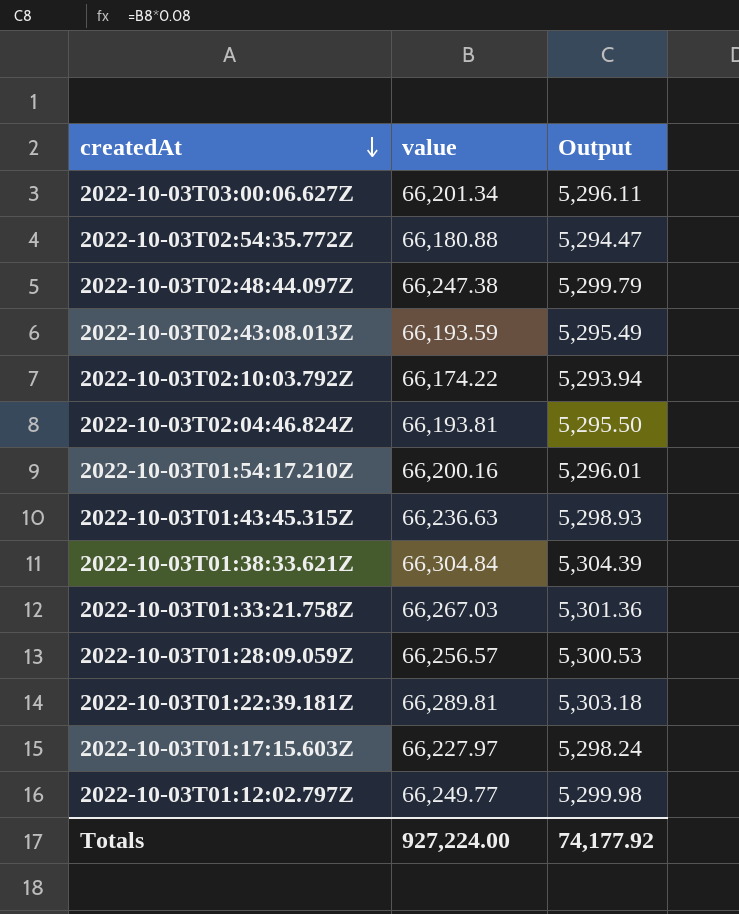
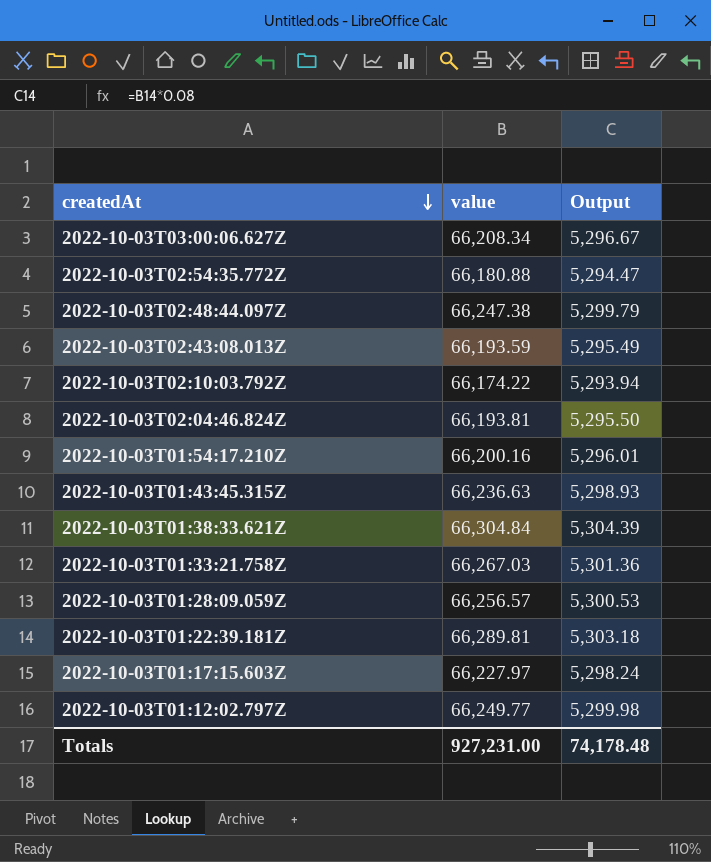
2022-10-03T03:00:06.627Z | value: 66,201.34 -> 66,208.34
2022-10-03T03:00:06.627Z | Output: 5,296.11 -> 5,296.67
Totals | value: 927,224.00 -> 927,231.00
Totals | Output: 74,177.92 -> 74,178.48

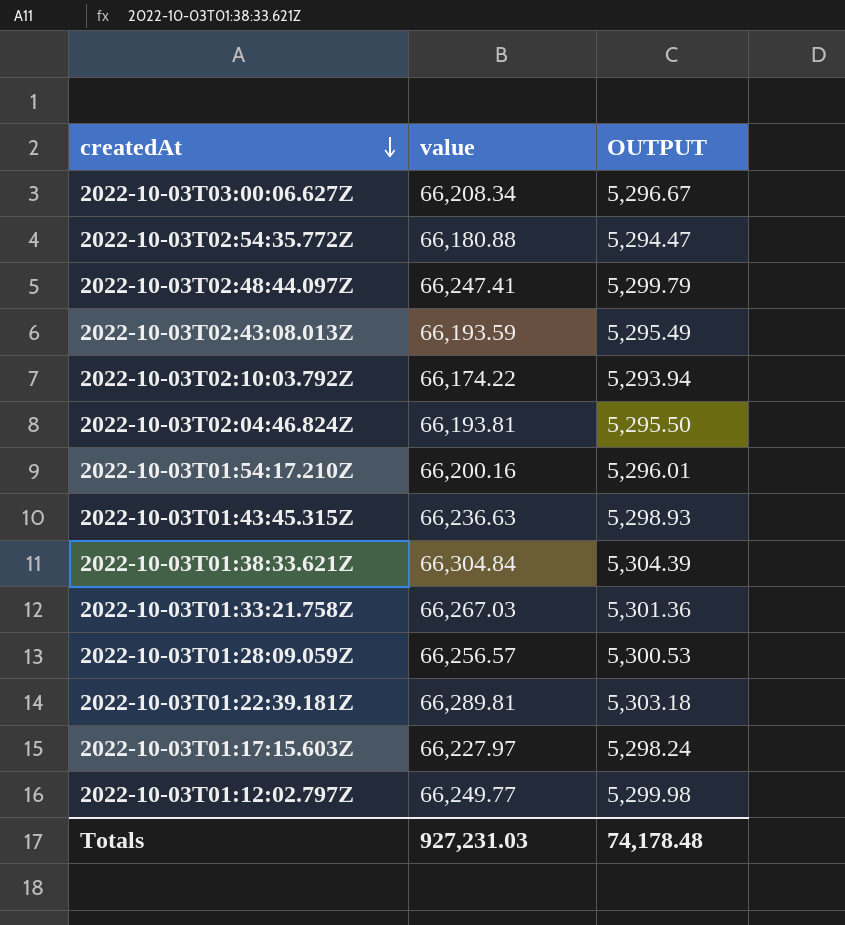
column name: Output -> OUTPUT
2022-10-03T02:48:44.097Z | value: 66,247.38 -> 66,247.41
Totals | value: 927,231.00 -> 927,231.03

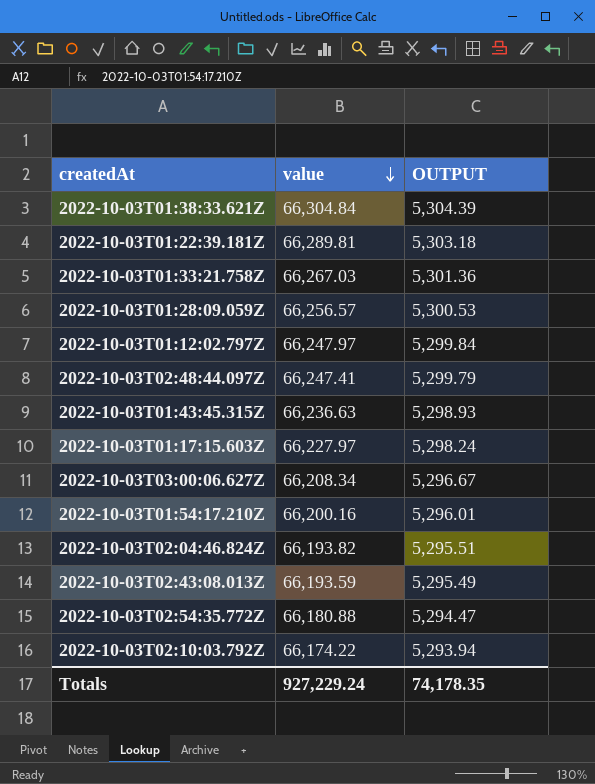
row order: createdAt descending -> value descending
2022-10-03T01:12:02.797Z | value: 66,249.77 -> 66,247.97
2022-10-03T01:12:02.797Z | OUTPUT: 5,299.98 -> 5,299.84
2022-10-03T02:04:46.824Z | value: 66,193.81 -> 66,193.82
2022-10-03T02:04:46.824Z | OUTPUT: 5,295.50 -> 5,295.51
Totals | value: 927,231.03 -> 927,229.24
Totals | OUTPUT: 74,178.48 -> 74,178.35

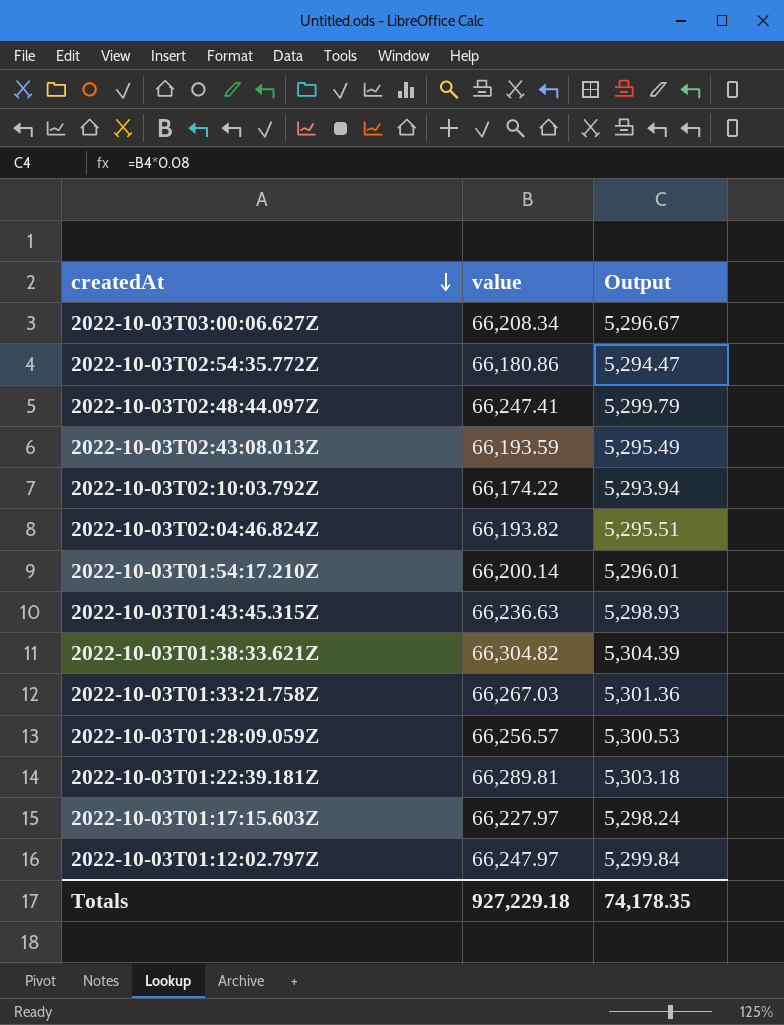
row order: value descending -> createdAt descending
column name: OUTPUT -> Output
2022-10-03T02:54:35.772Z | value: 66,180.88 -> 66,180.86
2022-10-03T01:54:17.210Z | value: 66,200.16 -> 66,200.14
2022-10-03T01:38:33.621Z | value: 66,304.84 -> 66,304.82
Totals | value: 927,229.24 -> 927,229.18

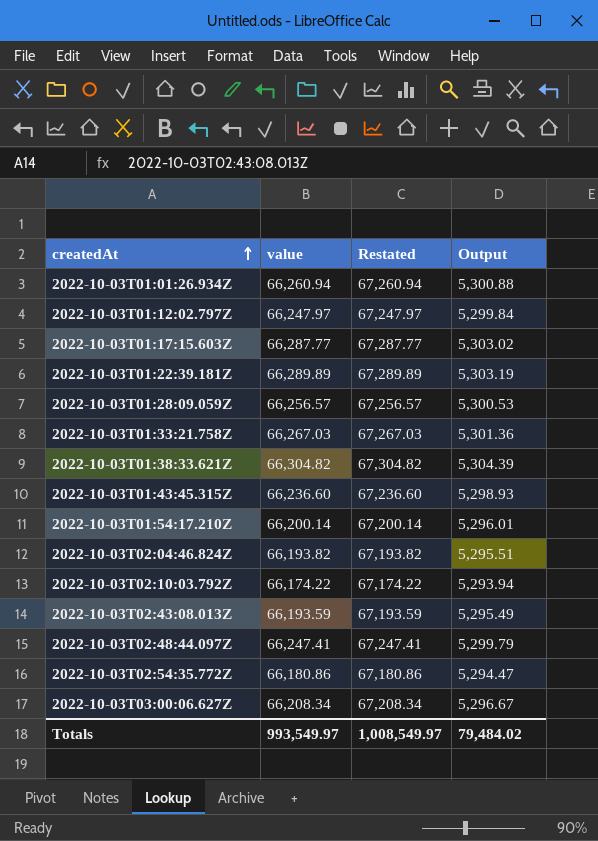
row order: createdAt descending -> createdAt ascending
column Restated | formula: none -> [value] + 1000
row 2022-10-03T01:01:26.934Z: none -> 66,260.94 | 67,260.94 | 5,300.88
2022-10-03T01:17:15.603Z | value: 66,227.97 -> 66,287.77
2022-10-03T01:17:15.603Z | Output: 5,298.24 -> 5,303.02
2022-10-03T01:22:39.181Z | value: 66,289.81 -> 66,289.89
2022-10-03T01:22:39.181Z | Output: 5,303.18 -> 5,303.19
2022-10-03T01:43:45.315Z | value: 66,236.63 -> 66,236.60
Totals | value: 927,229.18 -> 993,549.97
Totals | Output: 74,178.35 -> 79,484.02

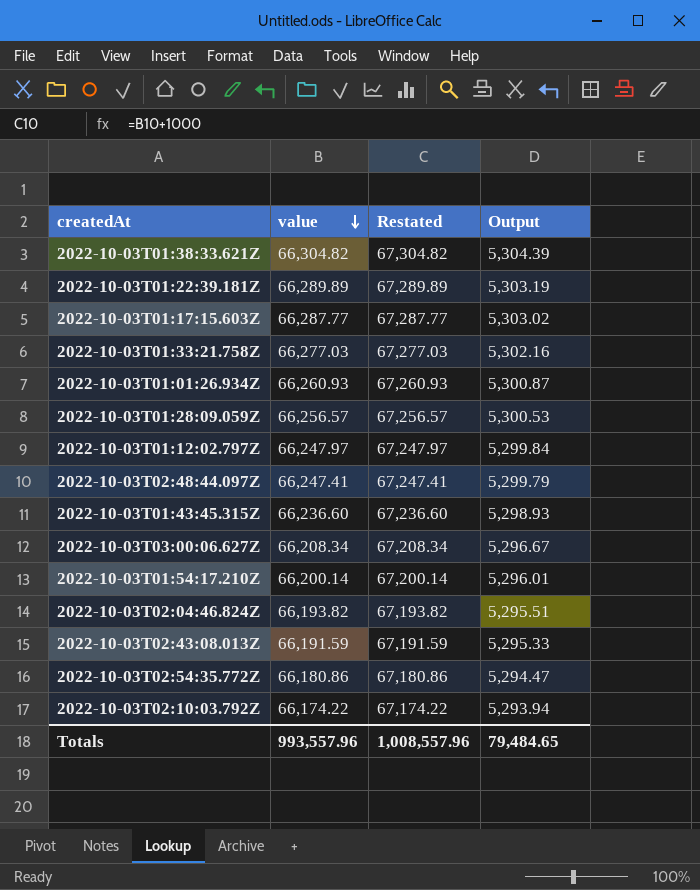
row order: createdAt ascending -> value descending
2022-10-03T01:33:21.758Z | value: 66,267.03 -> 66,277.03
2022-10-03T01:33:21.758Z | Restated: 67,267.03 -> 67,277.03
2022-10-03T01:33:21.758Z | Output: 5,301.36 -> 5,302.16
2022-10-03T01:01:26.934Z | value: 66,260.94 -> 66,260.93
2022-10-03T01:01:26.934Z | Restated: 67,260.94 -> 67,260.93
2022-10-03T01:01:26.934Z | Output: 5,300.88 -> 5,300.87
2022-10-03T02:43:08.013Z | value: 66,193.59 -> 66,191.59
2022-10-03T02:43:08.013Z | Restated: 67,193.59 -> 67,191.59
2022-10-03T02:43:08.013Z | Output: 5,295.49 -> 5,295.33
Totals | value: 993,549.97 -> 993,557.96
Totals | Restated: 1,008,549.97 -> 1,008,557.96
Totals | Output: 79,484.02 -> 79,484.65

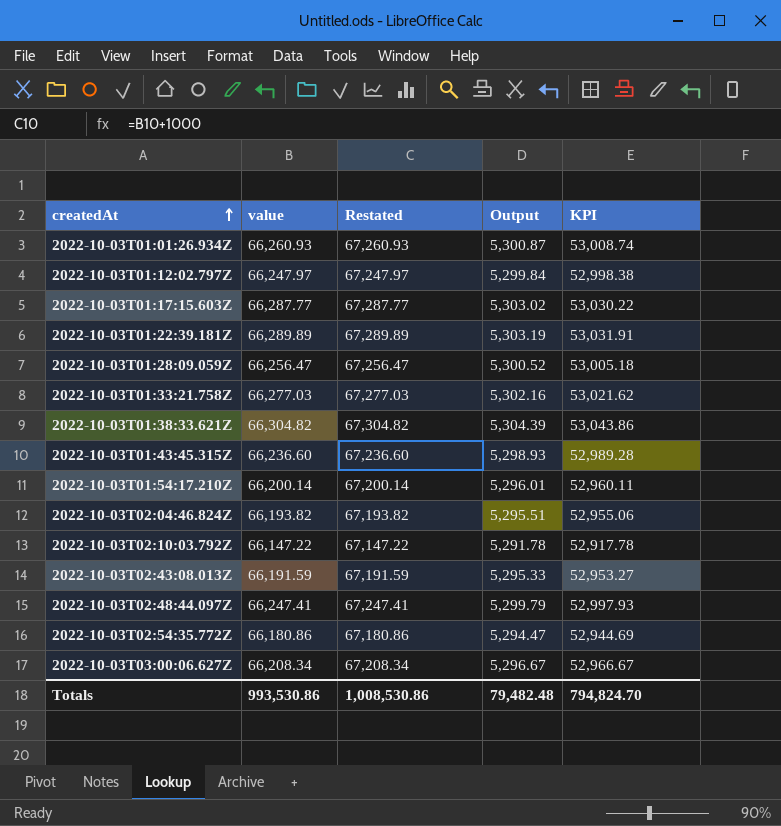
row order: value descending -> createdAt ascending
column KPI | formula: none -> [value] * 0.8
2022-10-03T01:28:09.059Z | value: 66,256.57 -> 66,256.47
2022-10-03T01:28:09.059Z | Restated: 67,256.57 -> 67,256.47
2022-10-03T01:28:09.059Z | Output: 5,300.53 -> 5,300.52
2022-10-03T02:10:03.792Z | value: 66,174.22 -> 66,147.22
2022-10-03T02:10:03.792Z | Restated: 67,174.22 -> 67,147.22
2022-10-03T02:10:03.792Z | Output: 5,293.94 -> 5,291.78
Totals | value: 993,557.96 -> 993,530.86
Totals | Restated: 1,008,557.96 -> 1,008,530.86
Totals | Output: 79,484.65 -> 79,482.48

